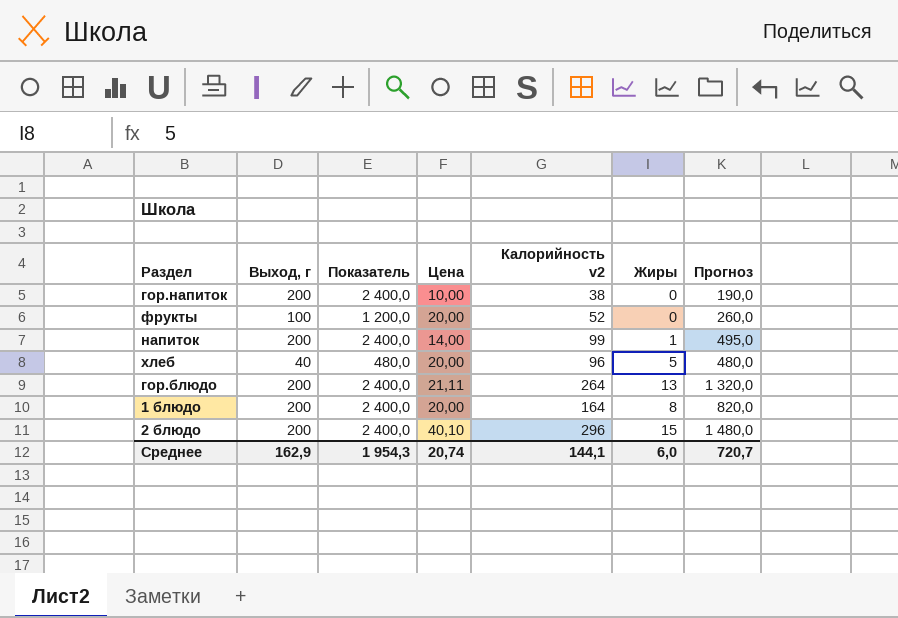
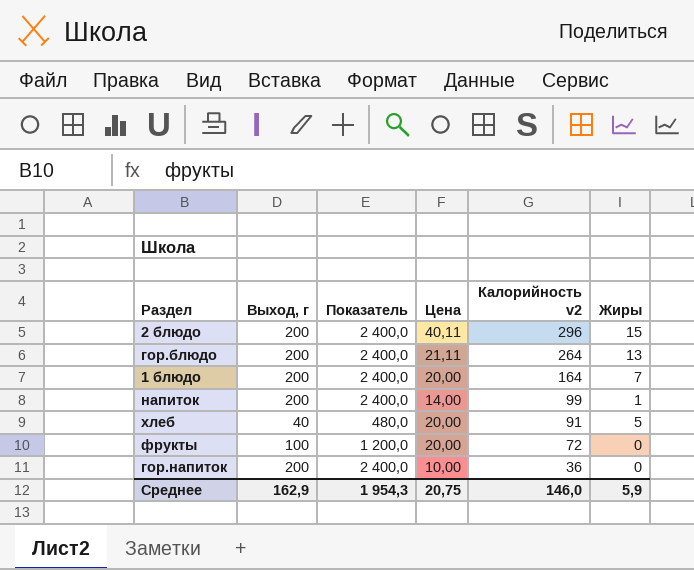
row order: none -> Калорийность v2 descending
column Прогноз | formula: [Калорийность v2] * 5 -> none
2 блюдо | Цена: 40,10 -> 40,11
1 блюдо | Жиры: 8 -> 7
хлеб | Калорийность v2: 96 -> 91
фрукты | Калорийность v2: 52 -> 72
гор.напиток | Калорийность v2: 38 -> 36
Среднее | Цена: 20,74 -> 20,75
Среднее | Калорийность v2: 144,1 -> 146,0
Среднее | Жиры: 6,0 -> 5,9

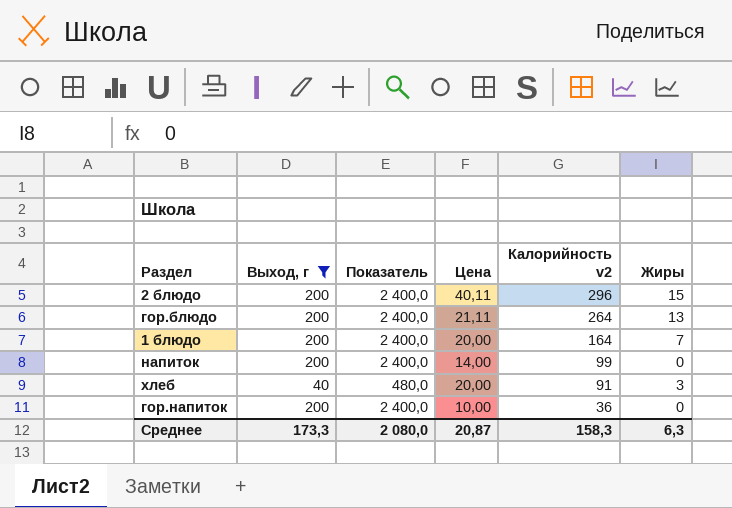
filter: none -> Выход, г != 100
напиток | Жиры: 1 -> 0
хлеб | Жиры: 5 -> 3
Среднее | Выход, г: 162,9 -> 173,3
Среднее | Показатель: 1 954,3 -> 2 080,0
Среднее | Цена: 20,75 -> 20,87
Среднее | Калорийность v2: 146,0 -> 158,3
Среднее | Жиры: 5,9 -> 6,3

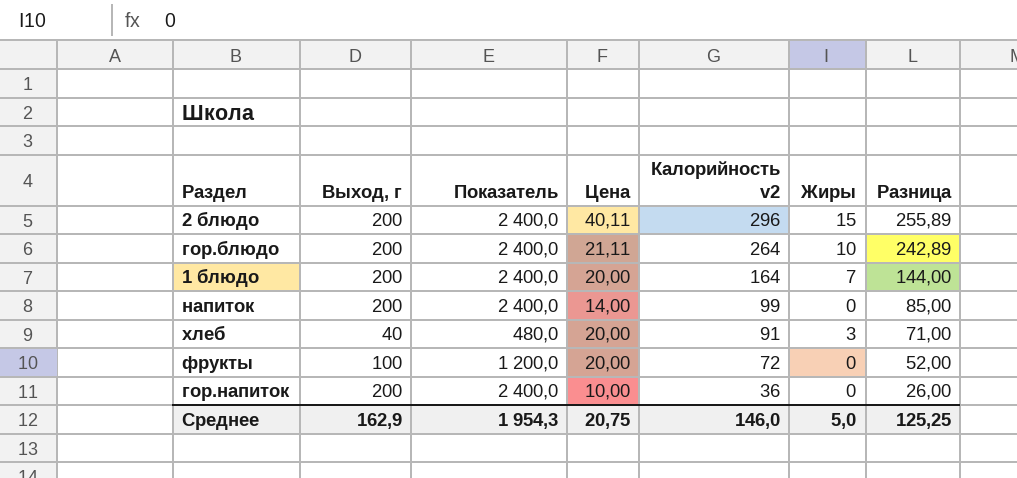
filter: Выход, г != 100 -> none
column Разница | formula: none -> [Калорийность v2] - [Цена]
гор.блюдо | Жиры: 13 -> 10
Среднее | Выход, г: 173,3 -> 162,9
Среднее | Показатель: 2 080,0 -> 1 954,3
Среднее | Цена: 20,87 -> 20,75
Среднее | Калорийность v2: 158,3 -> 146,0
Среднее | Жиры: 6,3 -> 5,0

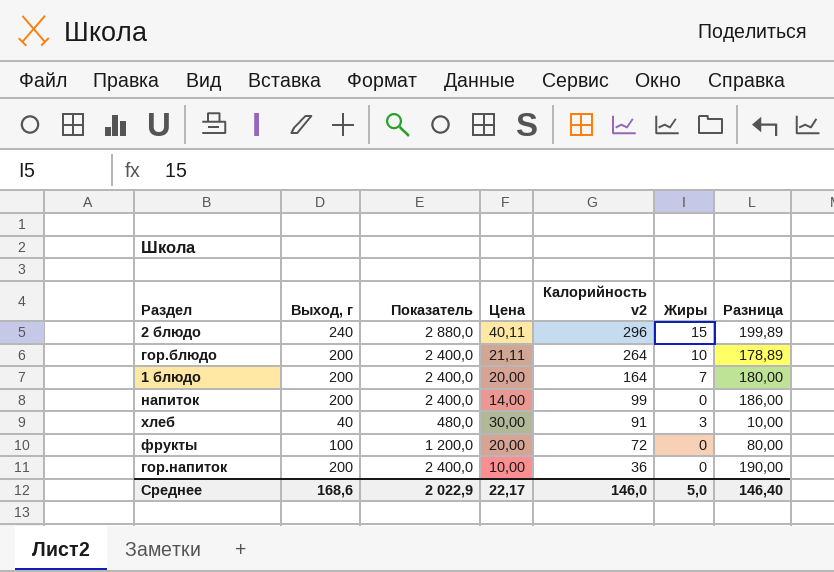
column Разница | formula: [Калорийность v2] - [Цена] -> [Выход, г] - [Цена]
2 блюдо | Выход, г: 200 -> 240
2 блюдо | Показатель: 2 400,0 -> 2 880,0
хлеб | Цена: 20,00 -> 30,00
Среднее | Выход, г: 162,9 -> 168,6
Среднее | Показатель: 1 954,3 -> 2 022,9
Среднее | Цена: 20,75 -> 22,17
Среднее | Разница: 125,25 -> 146,40

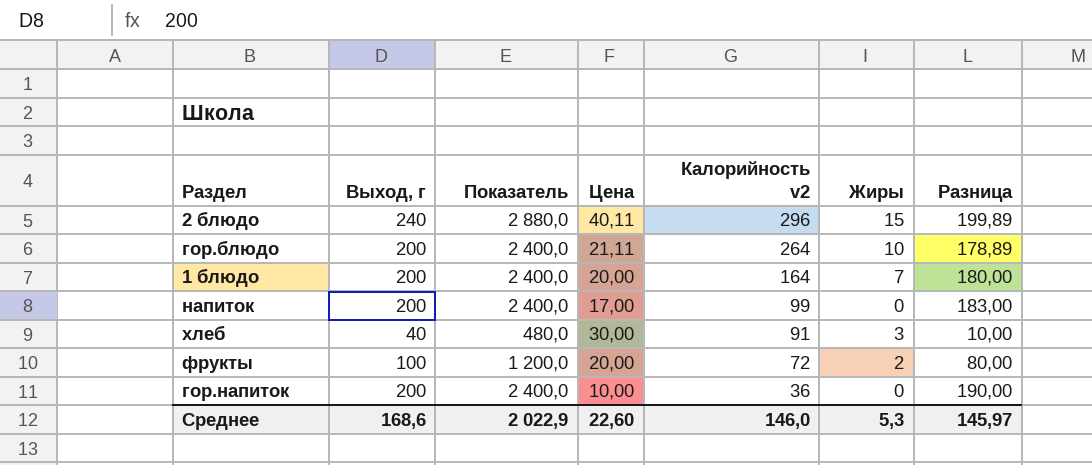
напиток | Цена: 14,00 -> 17,00
напиток | Разница: 186,00 -> 183,00
фрукты | Жиры: 0 -> 2
Среднее | Цена: 22,17 -> 22,60
Среднее | Жиры: 5,0 -> 5,3
Среднее | Разница: 146,40 -> 145,97

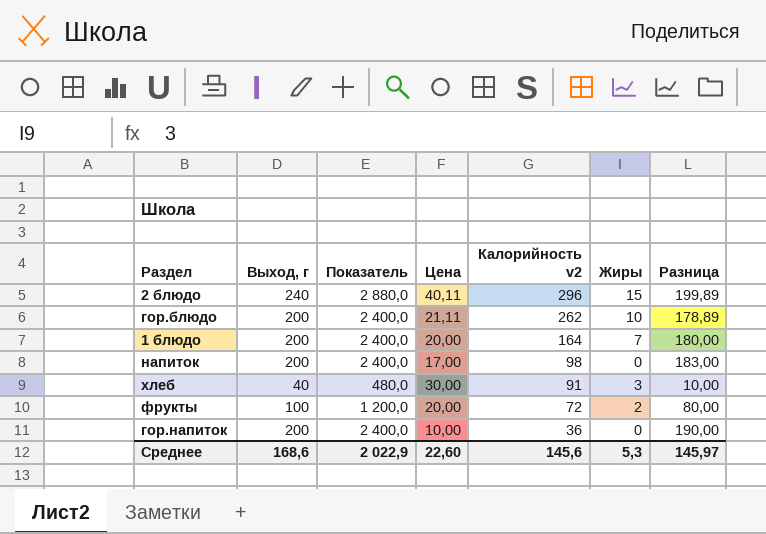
гор.блюдо | Калорийность v2: 264 -> 262
напиток | Калорийность v2: 99 -> 98
Среднее | Калорийность v2: 146,0 -> 145,6

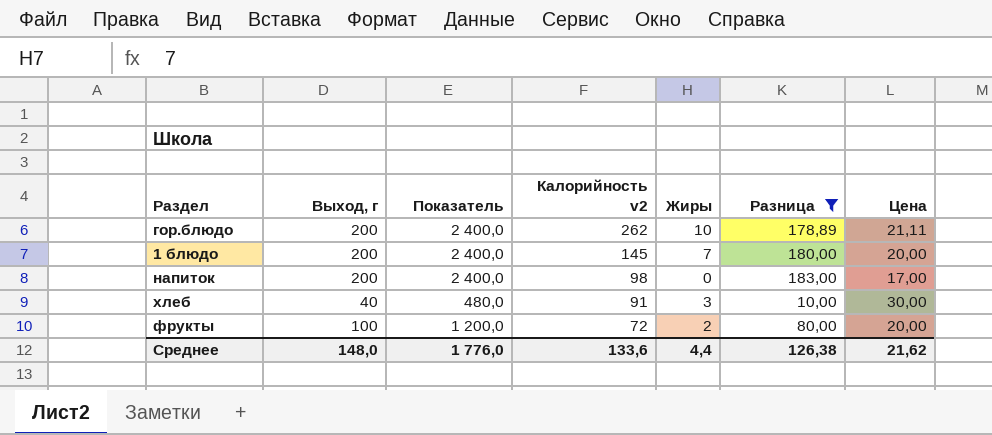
filter: none -> Разница <= 183,00
column Цена | position: 4 -> 7
1 блюдо | Калорийность v2: 164 -> 145
Среднее | Выход, г: 168,6 -> 148,0
Среднее | Показатель: 2 022,9 -> 1 776,0
Среднее | Калорийность v2: 145,6 -> 133,6
Среднее | Жиры: 5,3 -> 4,4
Среднее | Разница: 145,97 -> 126,38
Среднее | Цена: 22,60 -> 21,62

